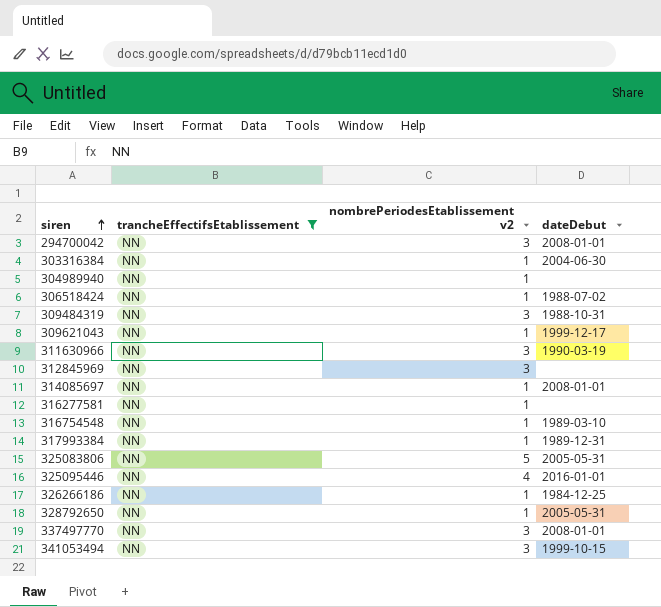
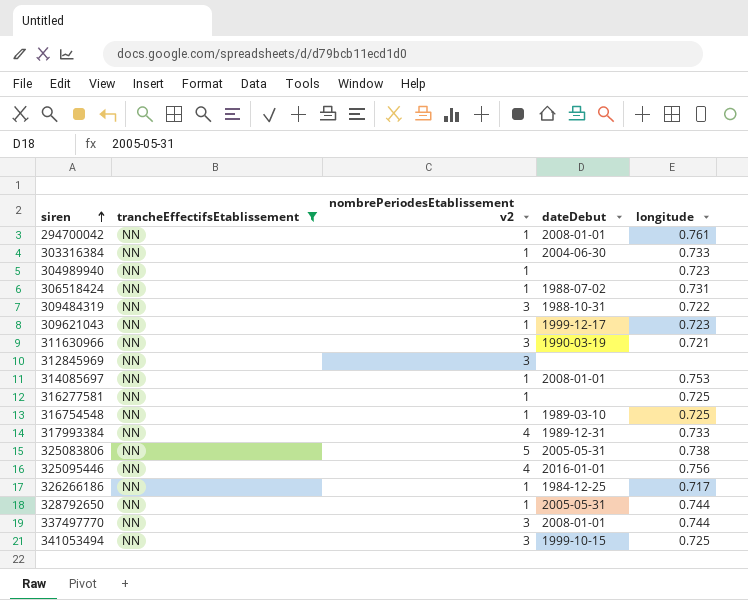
column longitude | position: none -> 5
294700042 | nombrePeriodesEtablissement v2: 3 -> 1
317993384 | nombrePeriodesEtablissement v2: 1 -> 4

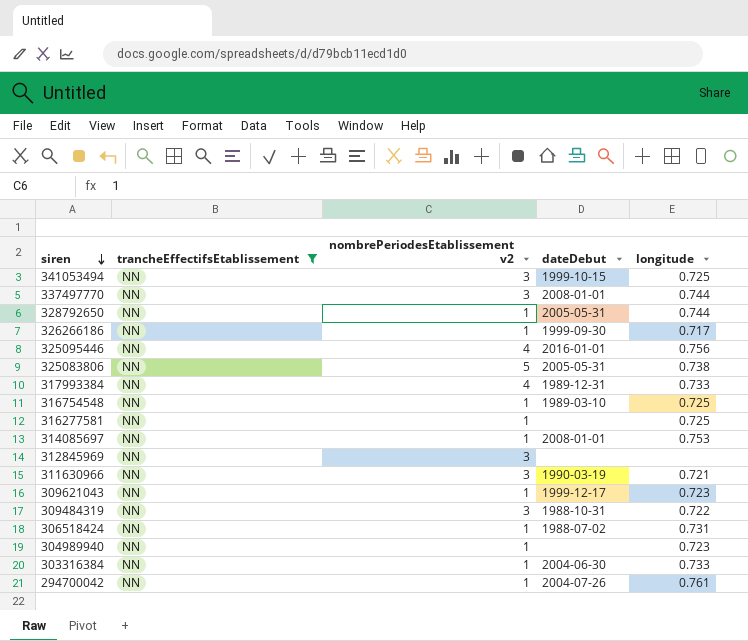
row order: siren ascending -> siren descending
326266186 | dateDebut: 1984-12-25 -> 1999-09-30
294700042 | dateDebut: 2008-01-01 -> 2004-07-26

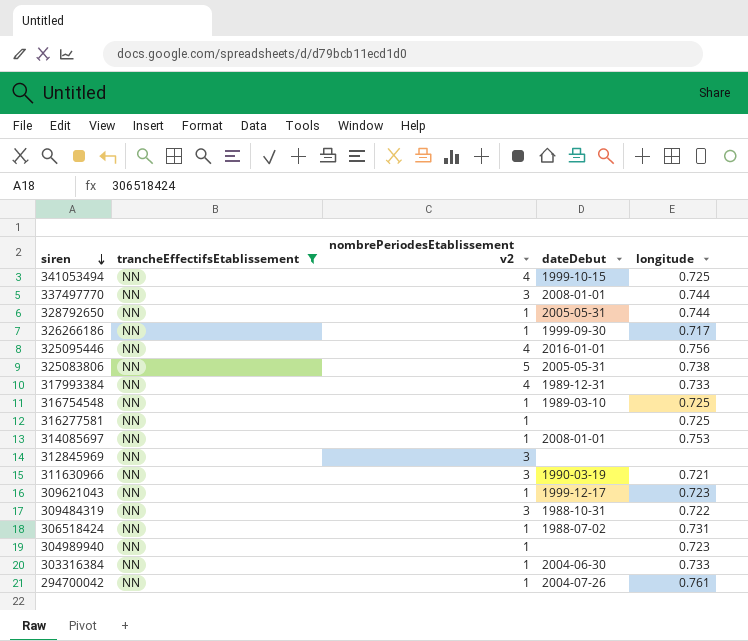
341053494 | nombrePeriodesEtablissement v2: 3 -> 4

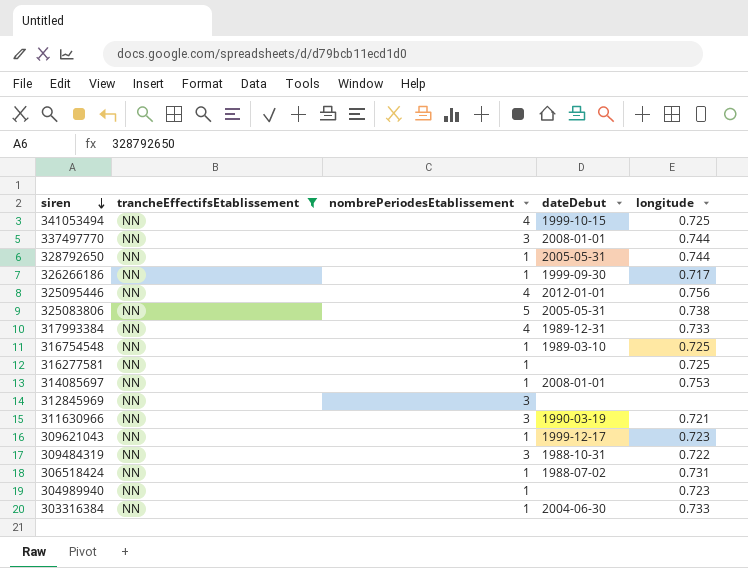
column name: nombrePeriodesEtablissement v2 -> nombrePeriodesEtablissement
row 294700042: NN | 1 | 2004-07-26 | 0.761 -> none
325095446 | dateDebut: 2016-01-01 -> 2012-01-01

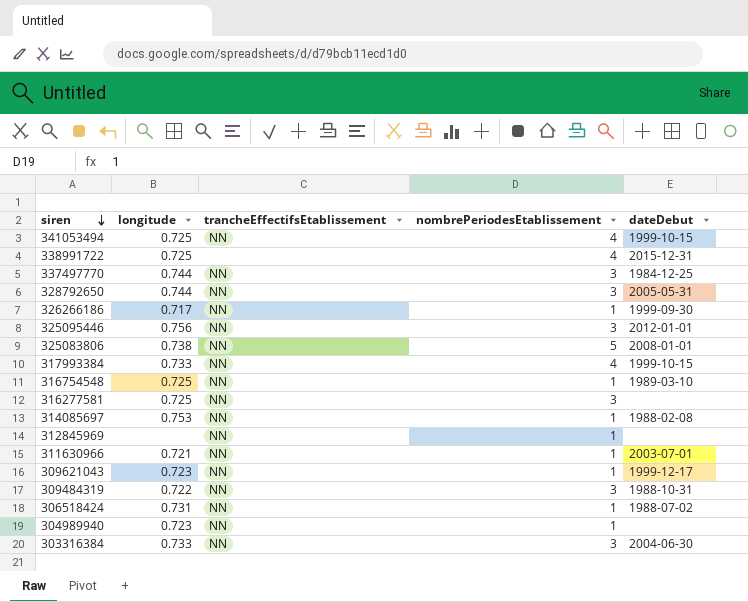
filter: trancheEffectifsEtablissement = NN -> none
column longitude | position: 5 -> 2
337497770 | dateDebut: 2008-01-01 -> 1984-12-25
328792650 | nombrePeriodesEtablissement: 1 -> 3
325095446 | nombrePeriodesEtablissement: 4 -> 3
325083806 | dateDebut: 2005-05-31 -> 2008-01-01
317993384 | dateDebut: 1989-12-31 -> 1999-10-15
316277581 | nombrePeriodesEtablissement: 1 -> 3
314085697 | dateDebut: 2008-01-01 -> 1988-02-08
312845969 | nombrePeriodesEtablissement: 3 -> 1
311630966 | nombrePeriodesEtablissement: 3 -> 1
311630966 | dateDebut: 1990-03-19 -> 2003-07-01
303316384 | nombrePeriodesEtablissement: 1 -> 3

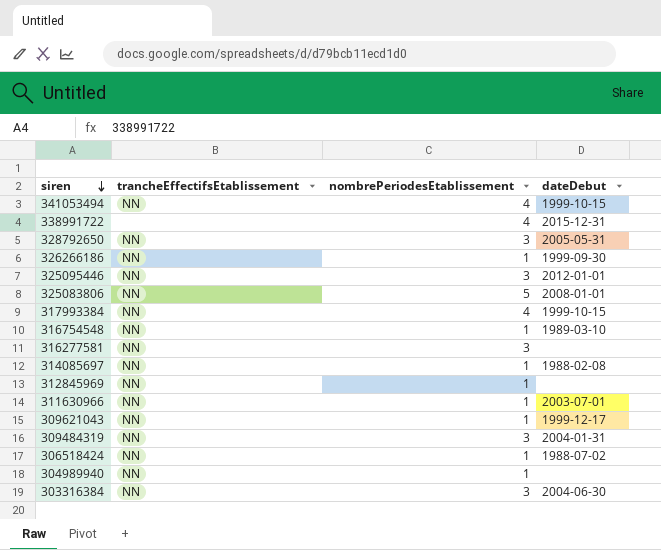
column longitude | position: 2 -> none
row 337497770: 0.744 | NN | 3 | 1984-12-25 -> none
309484319 | dateDebut: 1988-10-31 -> 2004-01-31

